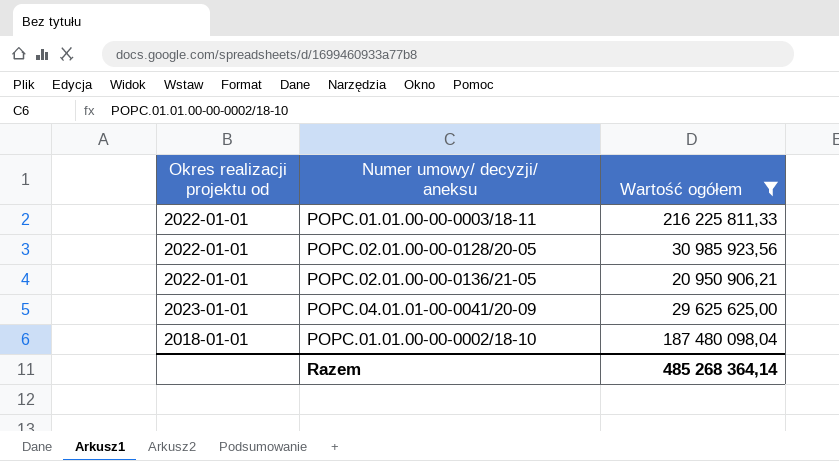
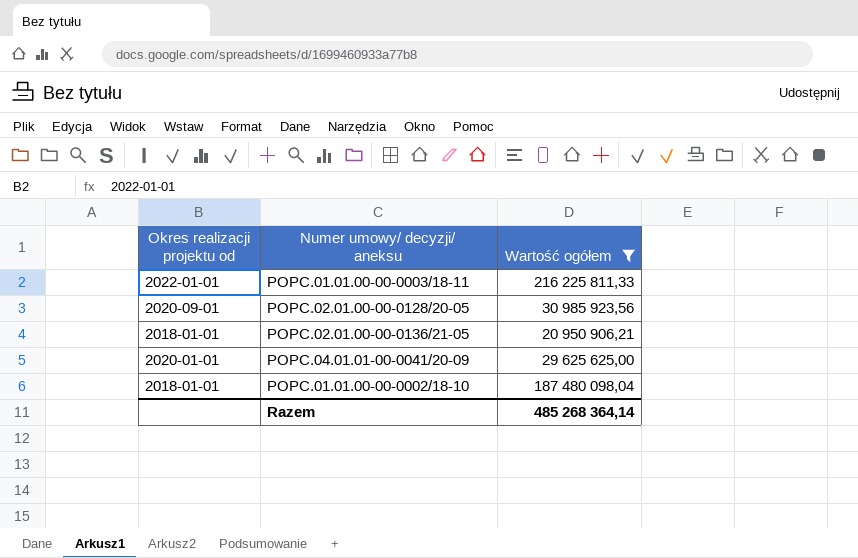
POPC.02.01.00-00-0128/20-05 | Okres realizacji projektu od: 2022-01-01 -> 2020-09-01
POPC.02.01.00-00-0136/21-05 | Okres realizacji projektu od: 2022-01-01 -> 2018-01-01
POPC.04.01.01-00-0041/20-09 | Okres realizacji projektu od: 2023-01-01 -> 2020-01-01

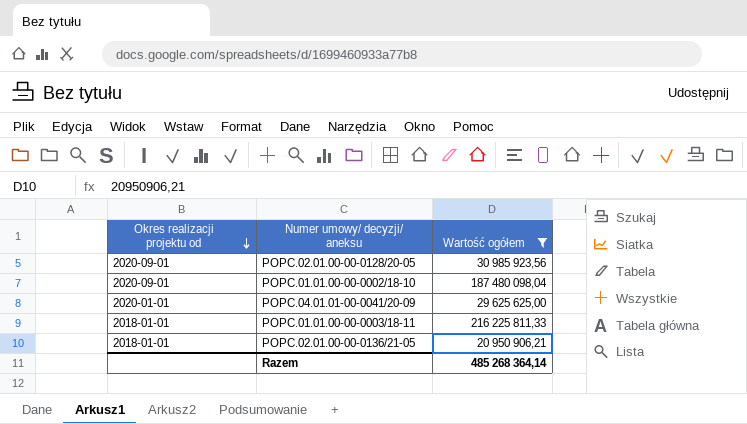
row order: none -> Okres realizacji projektu od descending
POPC.01.01.00-00-0002/18-10 | Okres realizacji projektu od: 2018-01-01 -> 2020-09-01
POPC.01.01.00-00-0003/18-11 | Okres realizacji projektu od: 2022-01-01 -> 2018-01-01

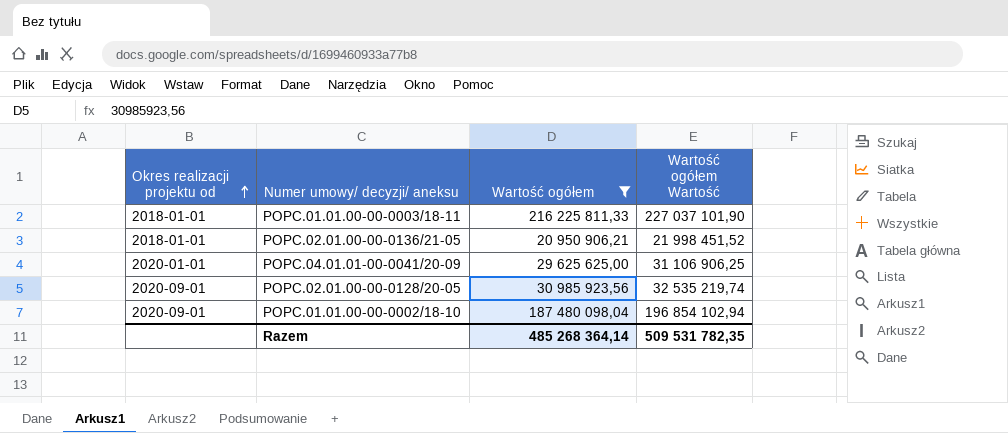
row order: Okres realizacji projektu od descending -> Okres realizacji projektu od ascending
column Wartość ogółem Wartość | formula: none -> [Wartość ogółem] * 1,05

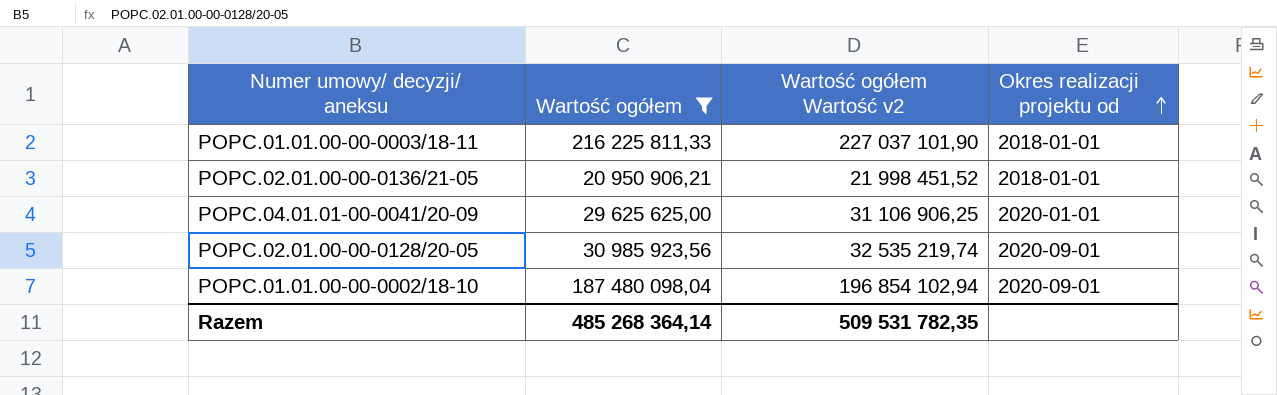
column name: Wartość ogółem Wartość -> Wartość ogółem Wartość v2
column Okres realizacji projektu od | position: 1 -> 4

